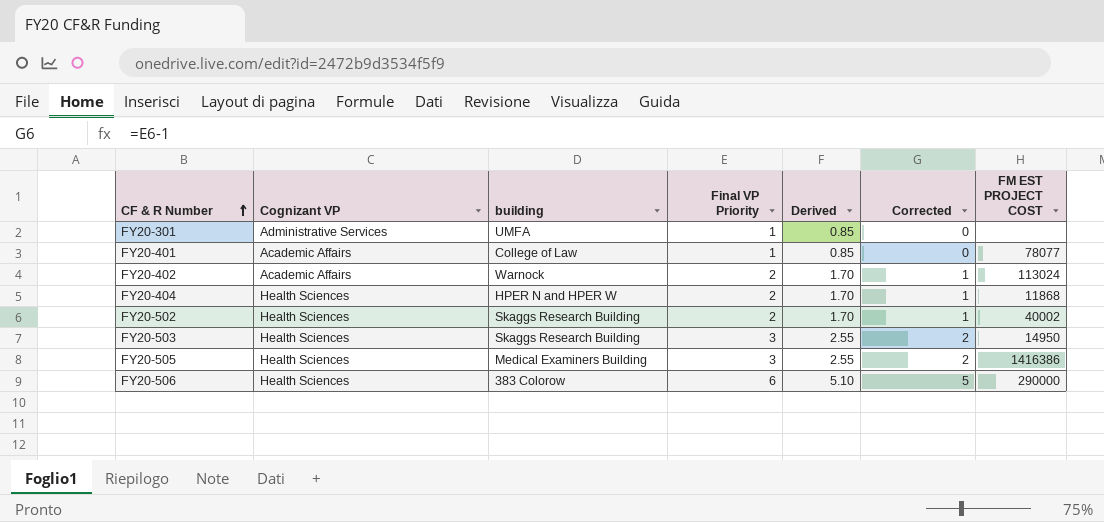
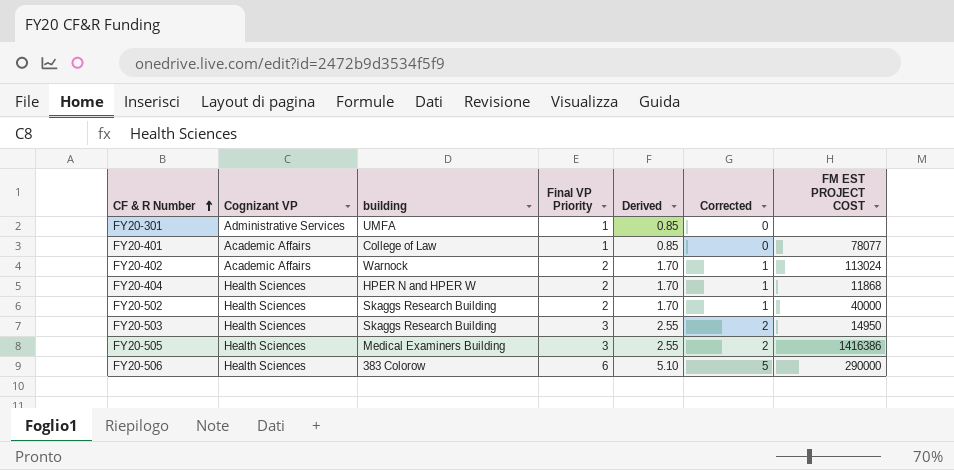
FY20-502 | FM EST PROJECT COST: 40002 -> 40000

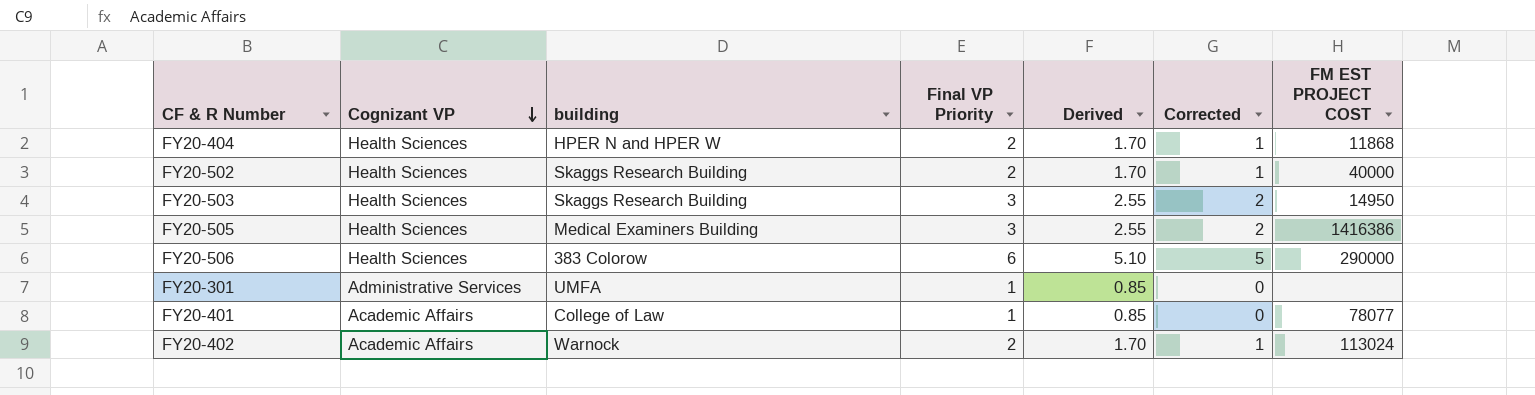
row order: CF & R Number ascending -> Cognizant VP descending

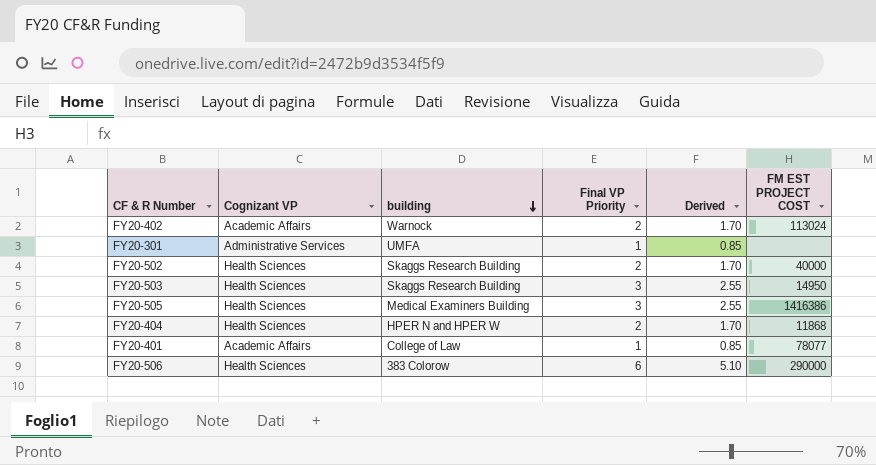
row order: Cognizant VP descending -> building descending
column Corrected | formula: [Final VP Priority] - 1 -> none

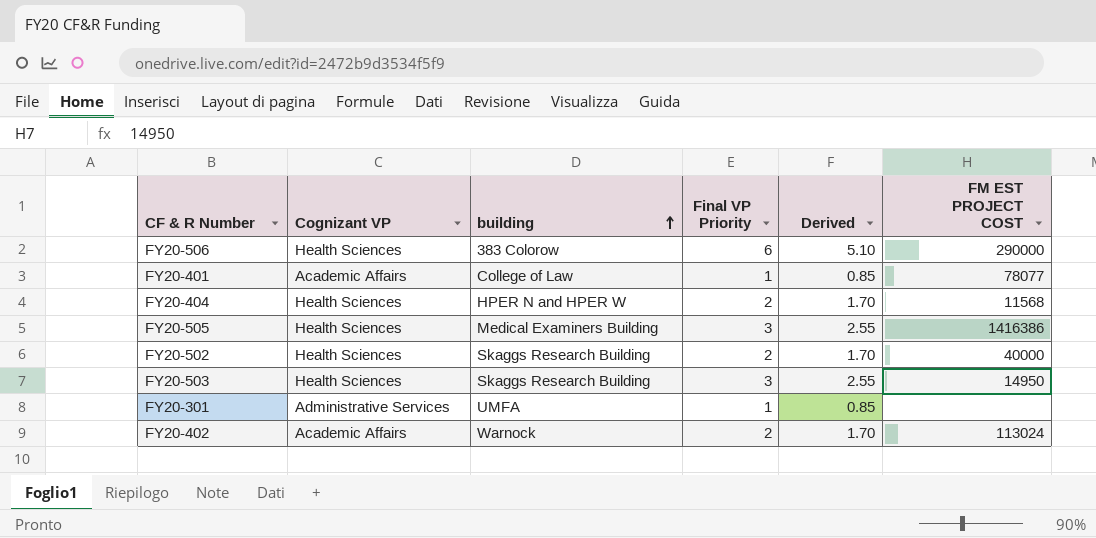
row order: building descending -> building ascending
FY20-404 | FM EST PROJECT COST: 11868 -> 11568

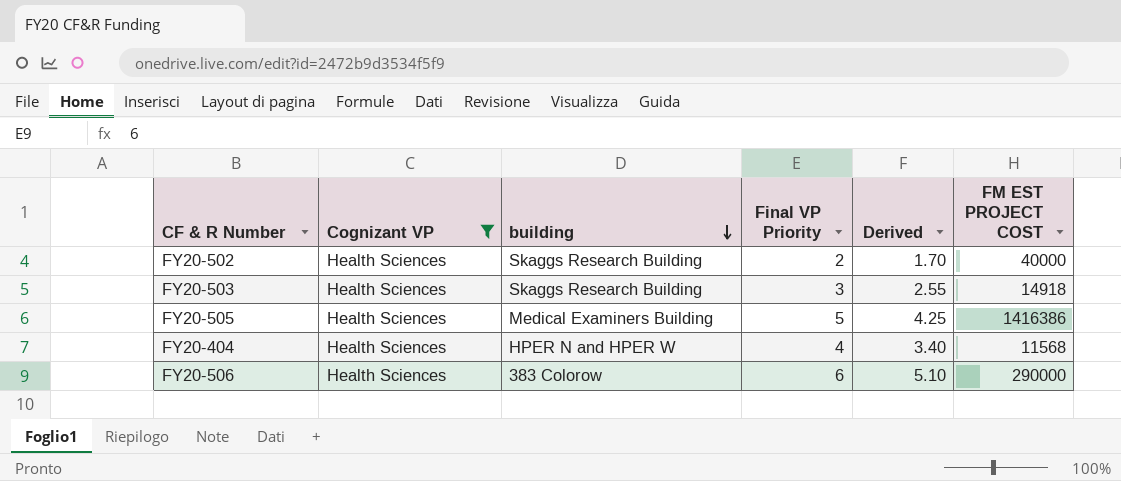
filter: none -> Cognizant VP = Health Sciences
row order: building ascending -> building descending
FY20-503 | FM EST PROJECT COST: 14950 -> 14918
FY20-505 | Final VP Priority: 3 -> 5
FY20-505 | Derived: 2.55 -> 4.25
FY20-404 | Final VP Priority: 2 -> 4
FY20-404 | Derived: 1.70 -> 3.40

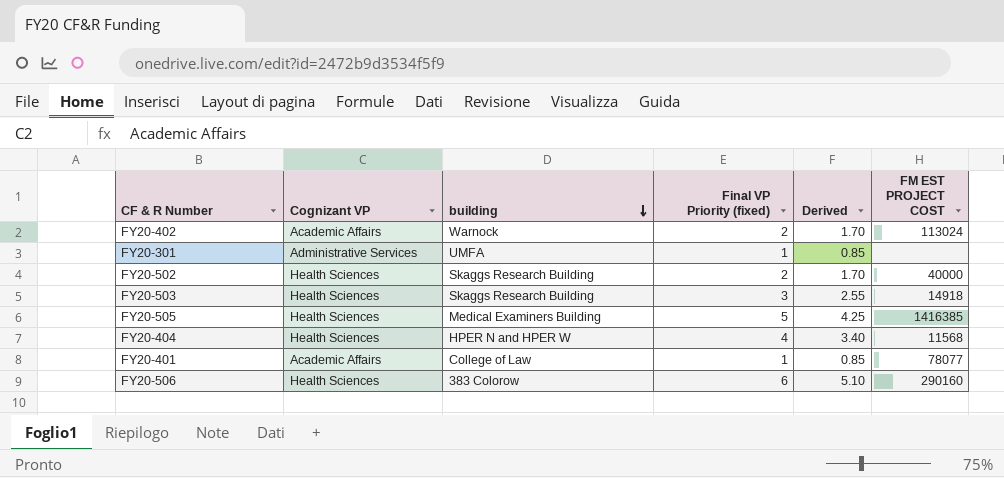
filter: Cognizant VP = Health Sciences -> none
column name: Final VP Priority -> Final VP Priority (fixed)
FY20-505 | FM EST PROJECT COST: 1416386 -> 1416385
FY20-506 | FM EST PROJECT COST: 290000 -> 290160

